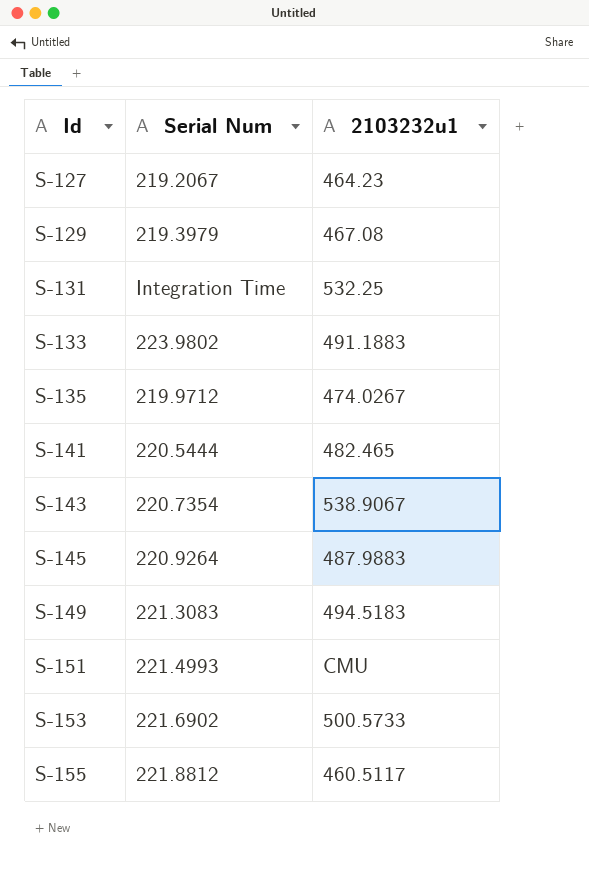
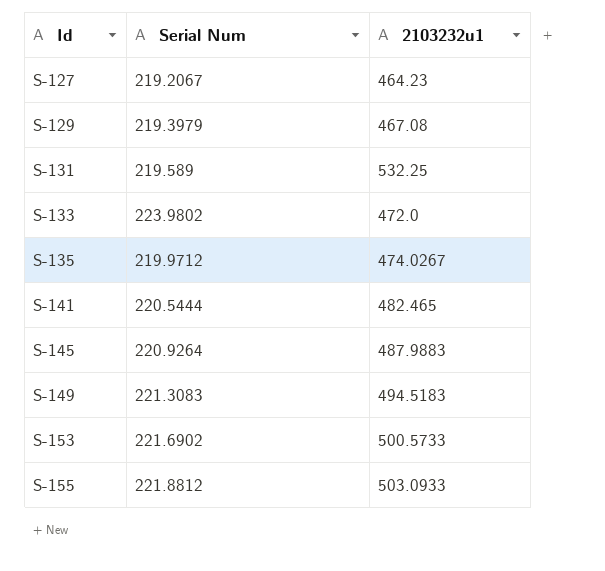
row S-143: 220.7354 | 538.9067 -> none
row S-151: 221.4993 | CMU -> none
S-131 | Serial Num: Integration Time -> 219.589
S-133 | 2103232u1: 491.1883 -> 472.0
S-155 | 2103232u1: 460.5117 -> 503.0933

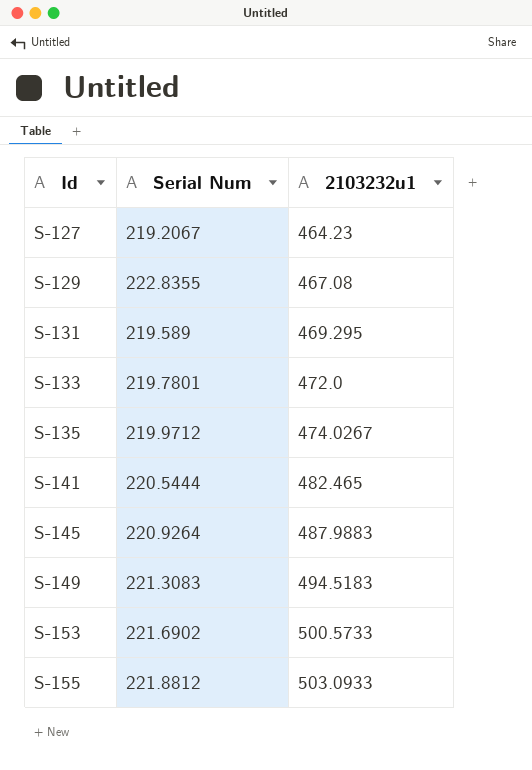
S-129 | Serial Num: 219.3979 -> 222.8355
S-131 | 2103232u1: 532.25 -> 469.295
S-133 | Serial Num: 223.9802 -> 219.7801

